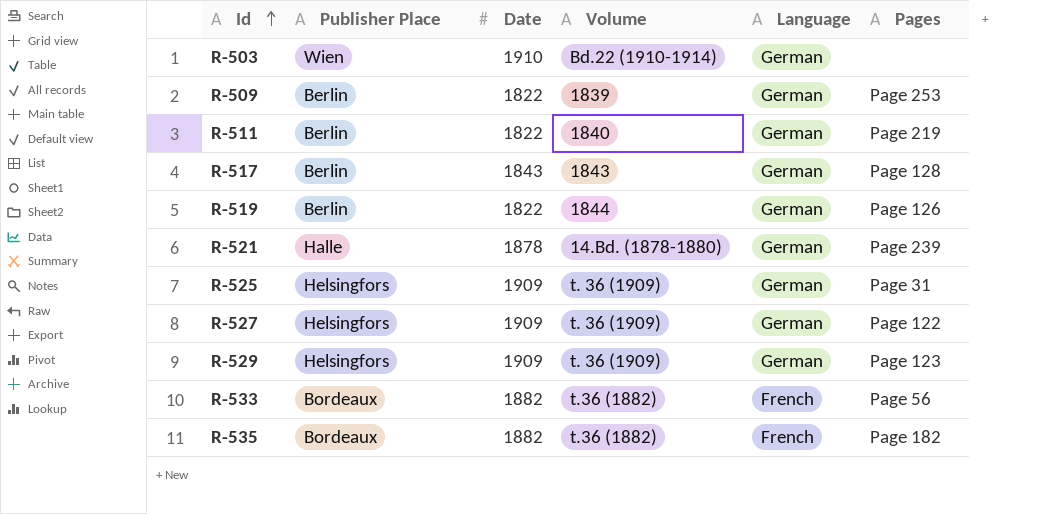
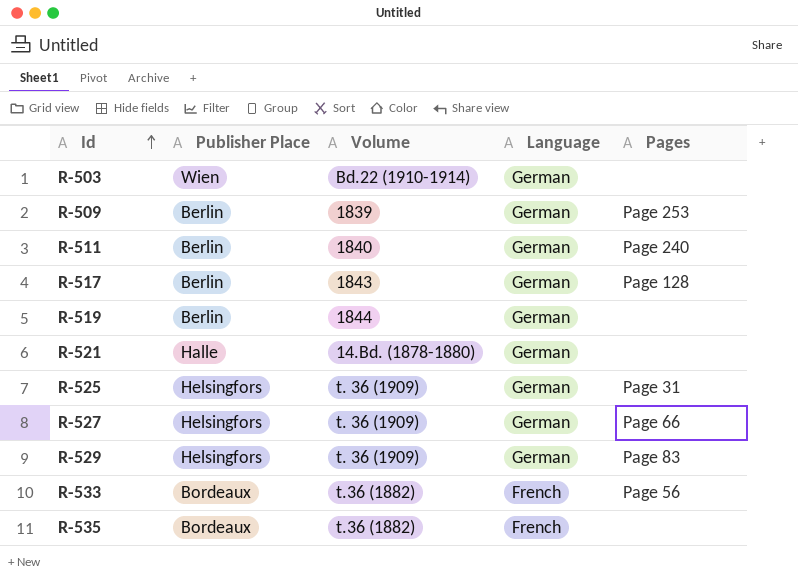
column Date | position: 3 -> none
R-511 | Pages: Page 219 -> Page 240
R-519 | Pages: Page 126 -> none
R-521 | Pages: Page 239 -> none
R-527 | Pages: Page 122 -> Page 66
R-529 | Pages: Page 123 -> Page 83
R-535 | Pages: Page 182 -> none

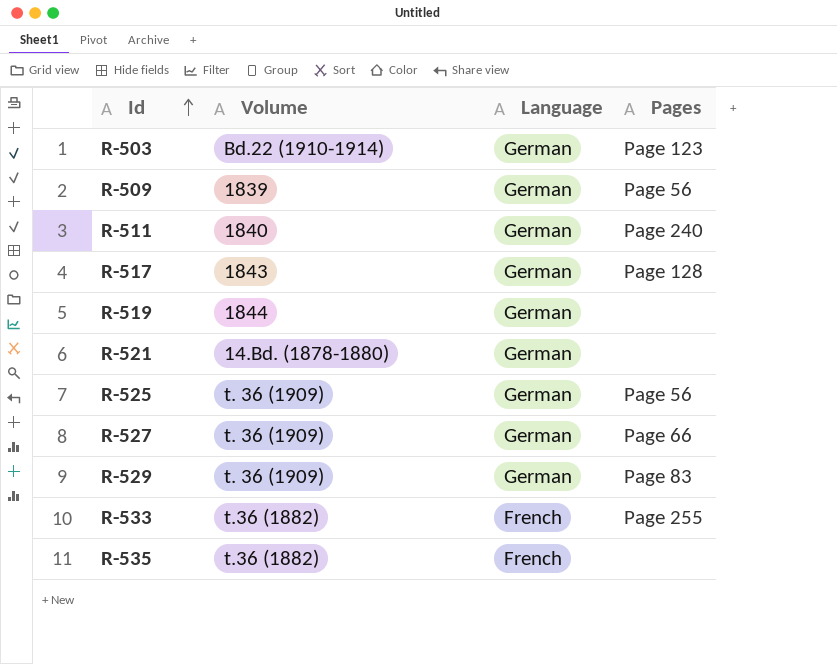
column Publisher Place | position: 2 -> none
R-503 | Pages: none -> Page 123
R-509 | Pages: Page 253 -> Page 56
R-525 | Pages: Page 31 -> Page 56
R-533 | Pages: Page 56 -> Page 255

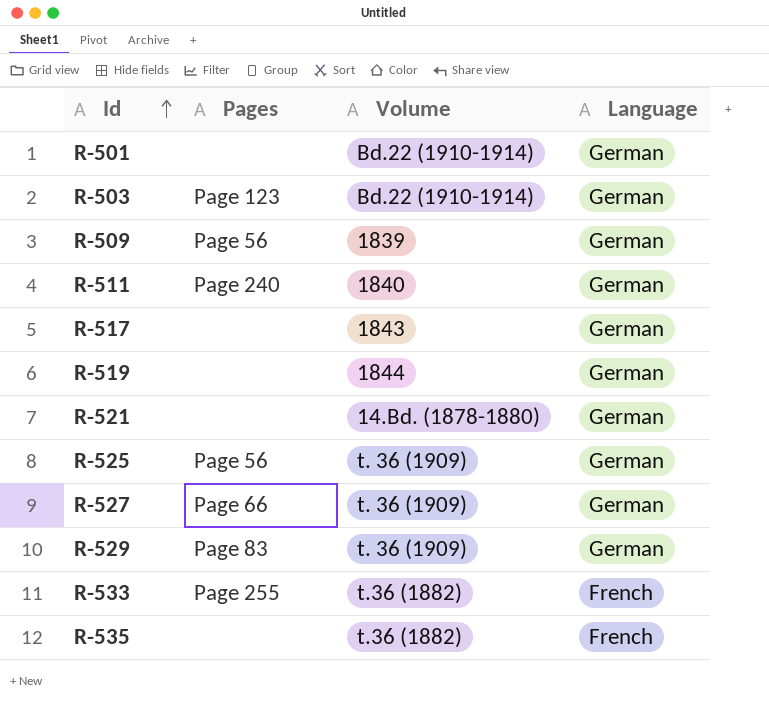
column Pages | position: 4 -> 2
row R-501: none -> none | Bd.22 (1910-1914) | German
R-517 | Pages: Page 128 -> none

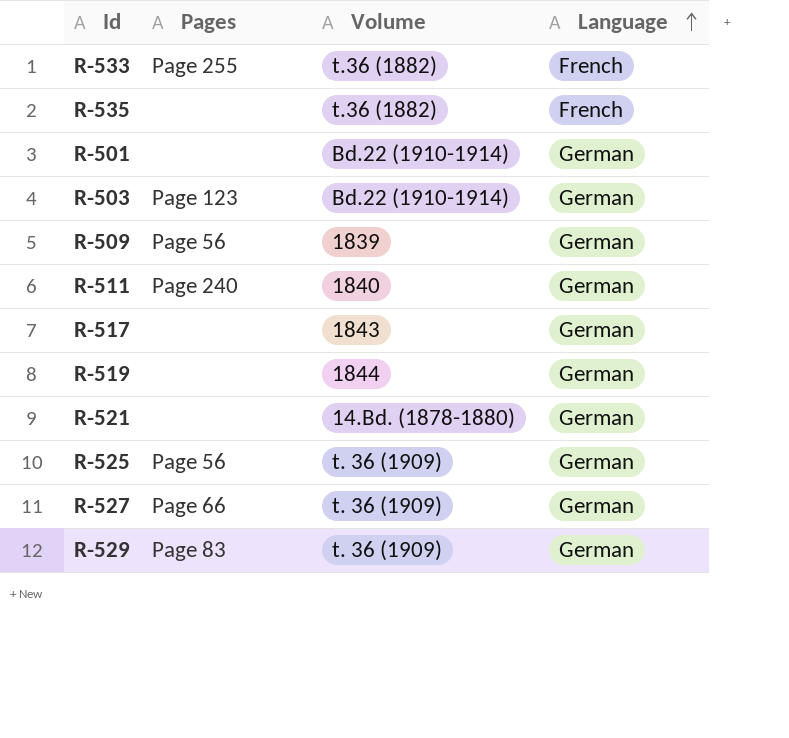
row order: Id ascending -> Language ascending

